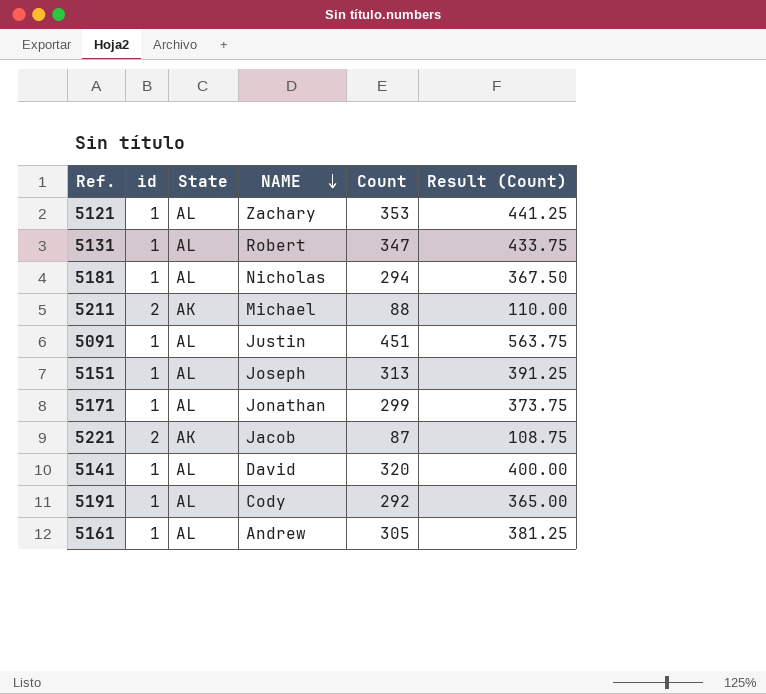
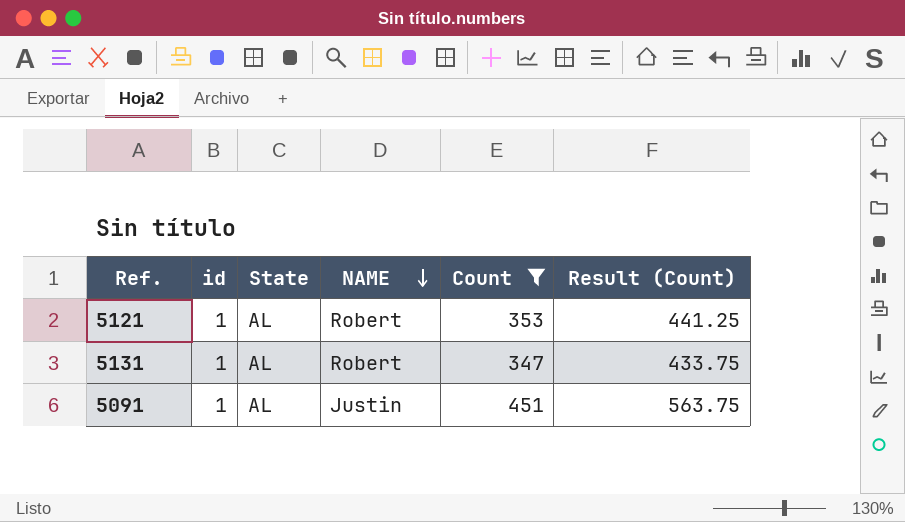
filter: none -> Count >= 347
5121 | NAME: Zachary -> Robert

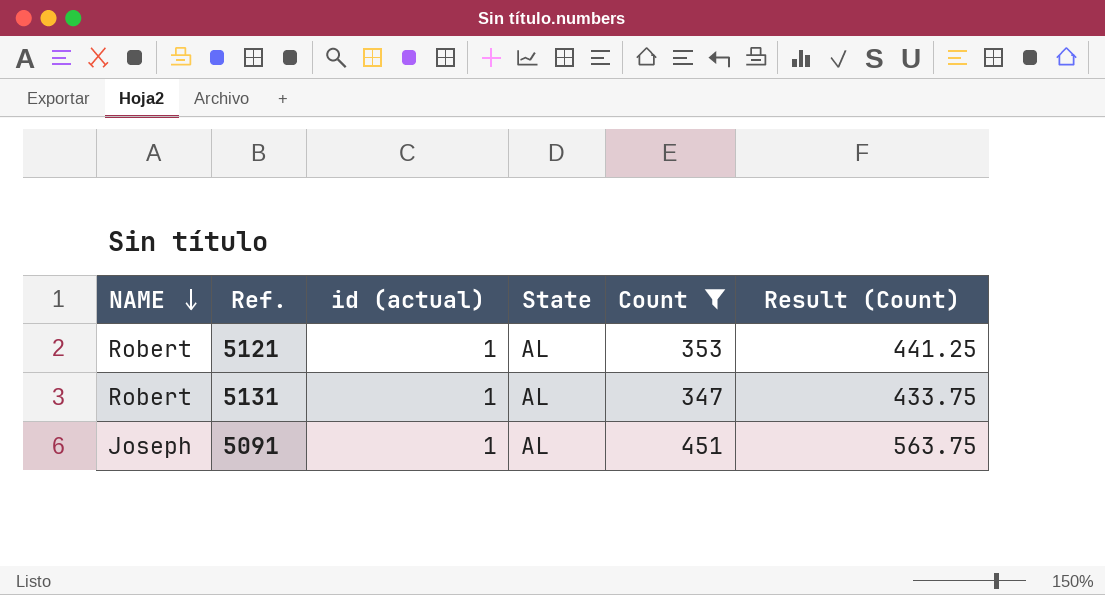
column NAME | position: 4 -> 1
column name: id -> id (actual)
5091 | NAME: Justin -> Joseph

